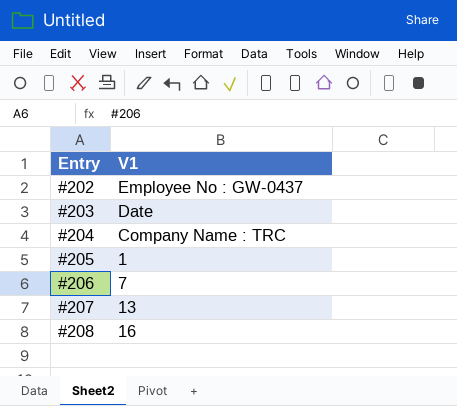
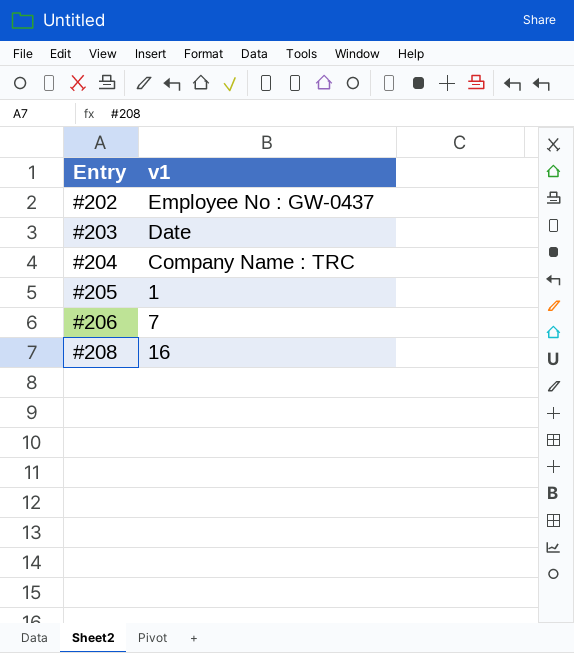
column name: V1 -> v1
row #207: 13 -> none

